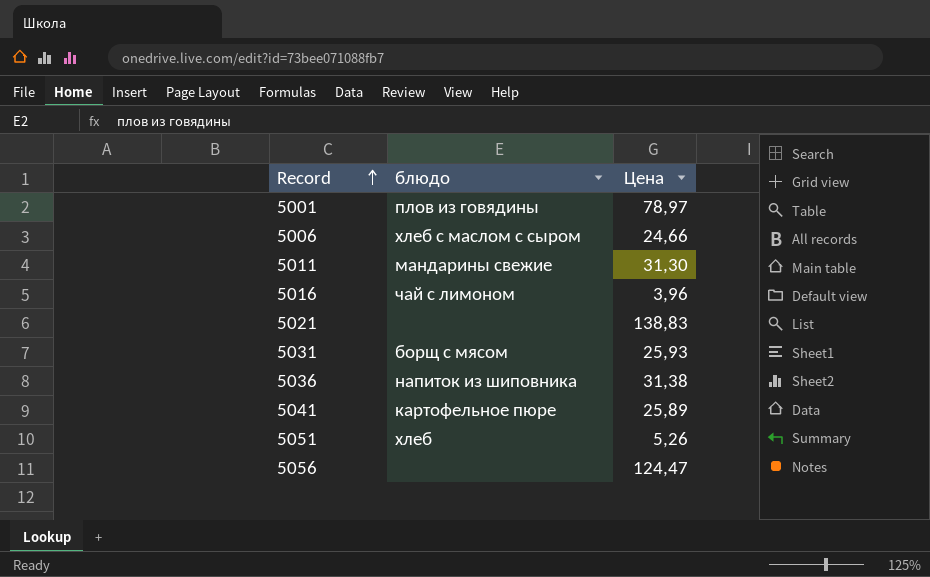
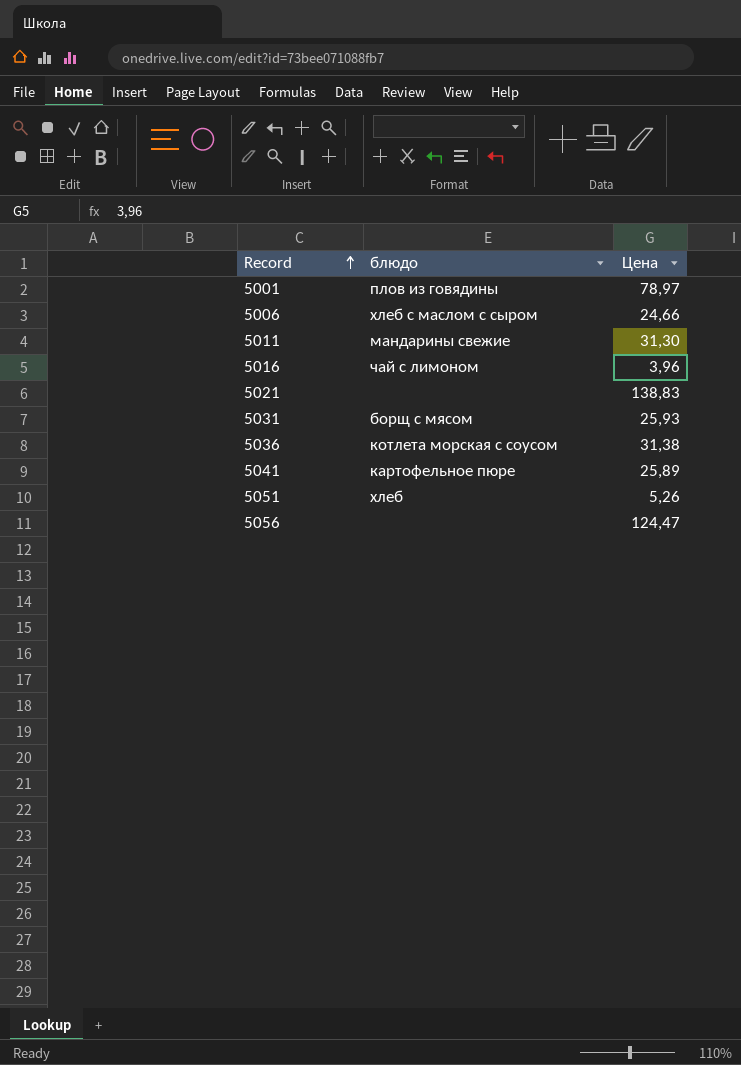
5036 | блюдо: напиток из шиповника -> котлета морская с соусом

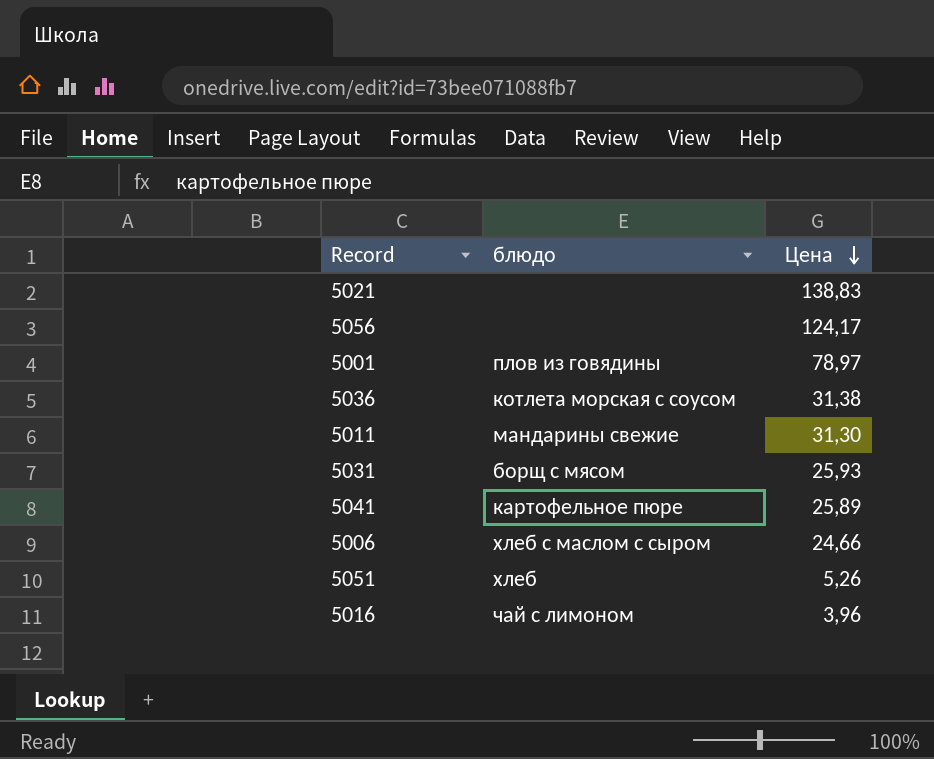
row order: Record ascending -> Цена descending
5056 | Цена: 124,47 -> 124,17

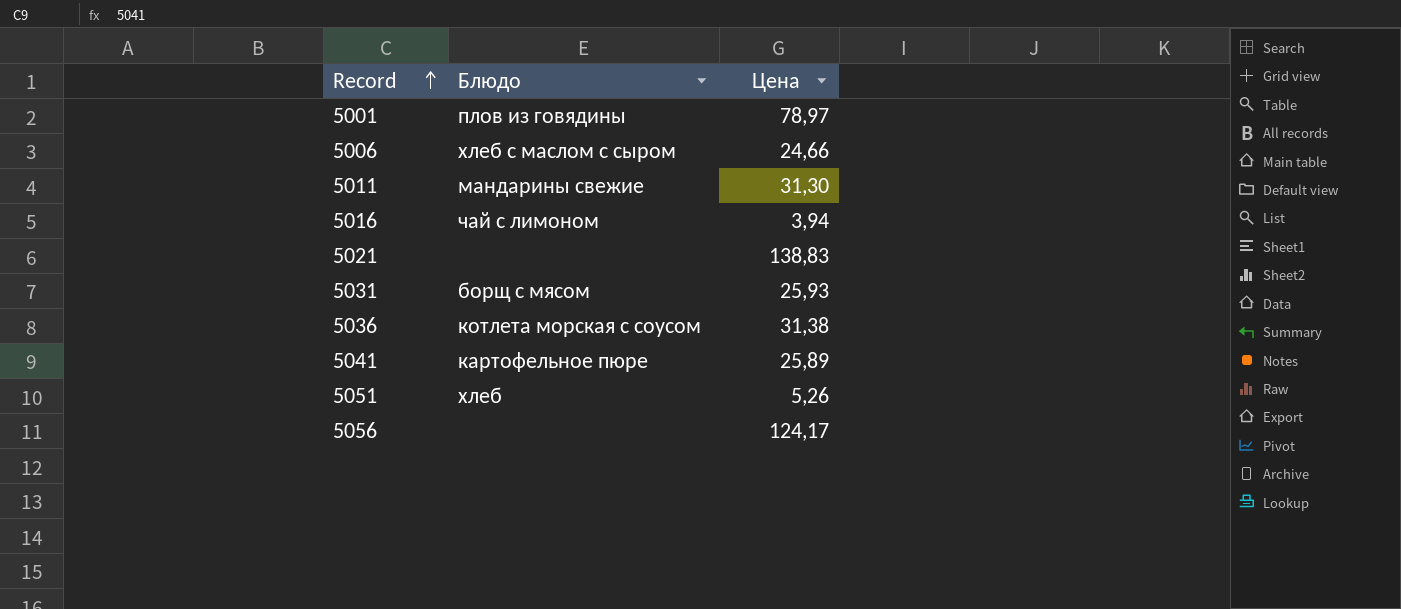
row order: Цена descending -> Record ascending
column name: блюдо -> Блюдо
5016 | Цена: 3,96 -> 3,94

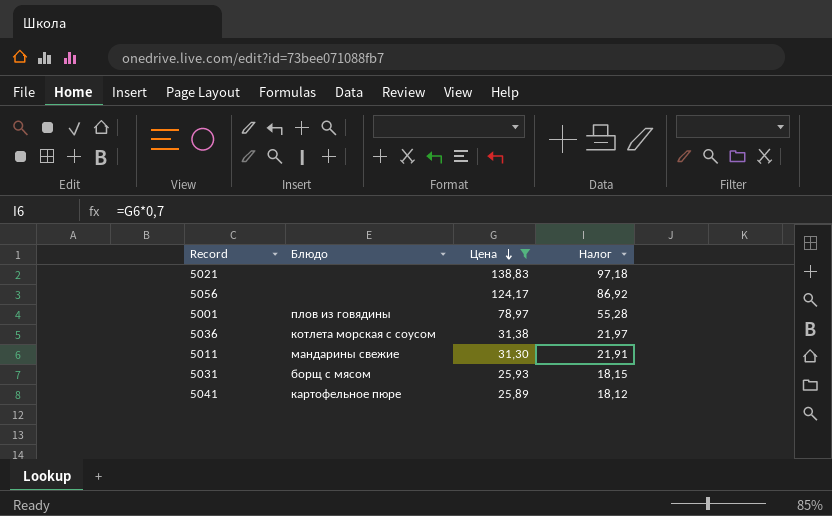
filter: none -> Цена >= 25,89
row order: Record ascending -> Цена descending
column Налог | formula: none -> [Цена] * 0,7

